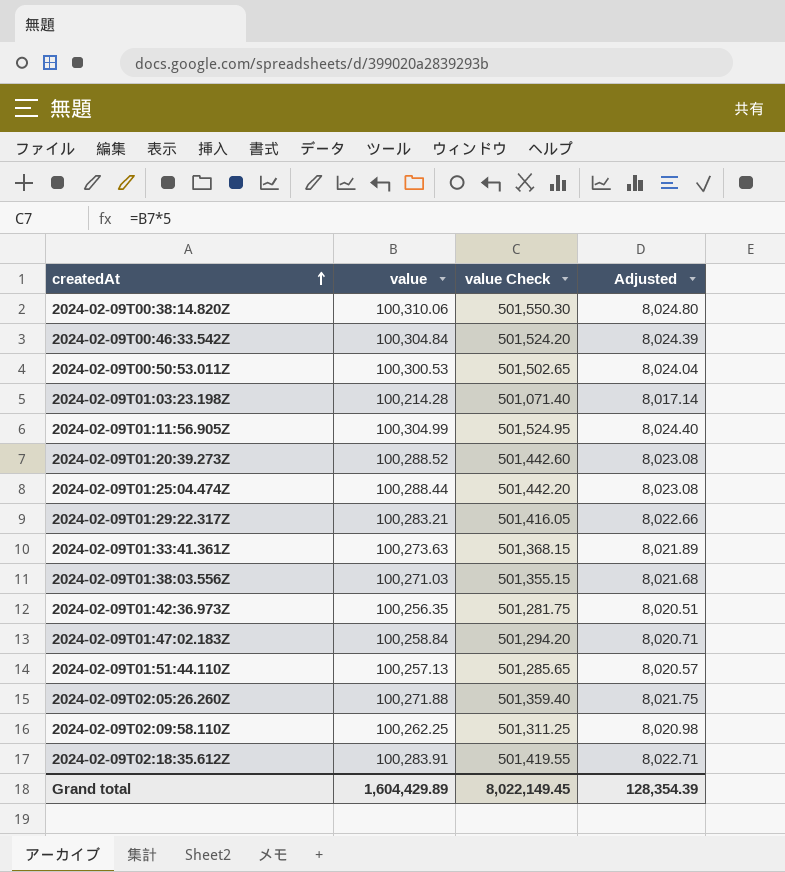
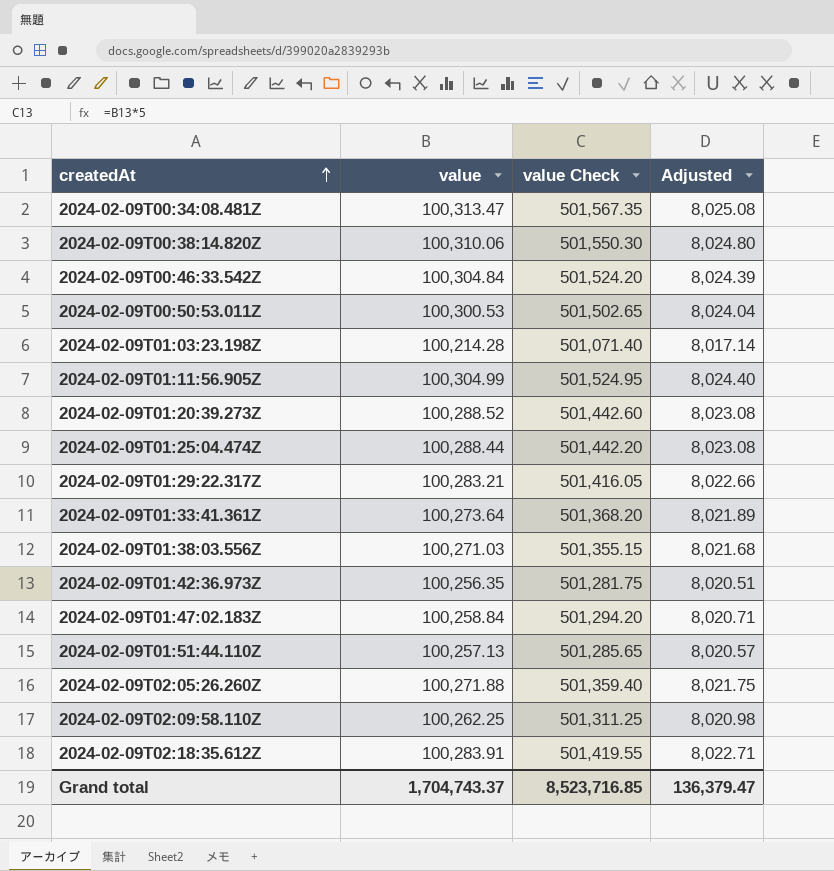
row 2024-02-09T00:34:08.481Z: none -> 100,313.47 | 501,567.35 | 8,025.08
2024-02-09T01:33:41.361Z | value: 100,273.63 -> 100,273.64
2024-02-09T01:33:41.361Z | value Check: 501,368.15 -> 501,368.20
Grand total | value: 1,604,429.89 -> 1,704,743.37
Grand total | value Check: 8,022,149.45 -> 8,523,716.85
Grand total | Adjusted: 128,354.39 -> 136,379.47

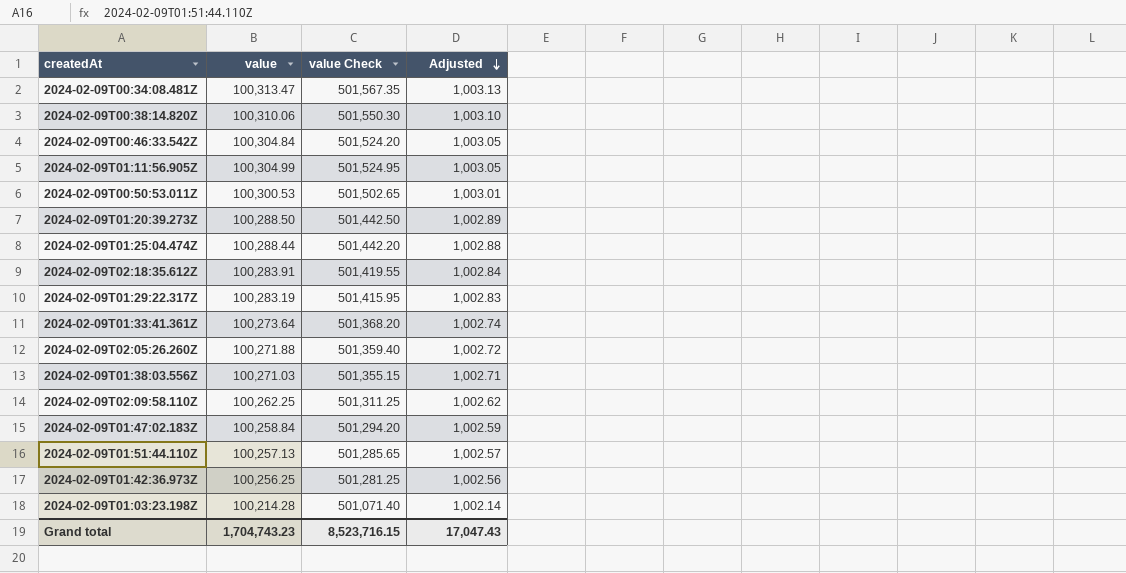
row order: createdAt ascending -> Adjusted descending
column Adjusted | formula: [value] * 0.08 -> [value] * 0.01
2024-02-09T01:20:39.273Z | value: 100,288.52 -> 100,288.50
2024-02-09T01:20:39.273Z | value Check: 501,442.60 -> 501,442.50
2024-02-09T01:29:22.317Z | value: 100,283.21 -> 100,283.19
2024-02-09T01:29:22.317Z | value Check: 501,416.05 -> 501,415.95
2024-02-09T01:42:36.973Z | value: 100,256.35 -> 100,256.25
2024-02-09T01:42:36.973Z | value Check: 501,281.75 -> 501,281.25
Grand total | value: 1,704,743.37 -> 1,704,743.23
Grand total | value Check: 8,523,716.85 -> 8,523,716.15
Grand total | Adjusted: 136,379.47 -> 17,047.43

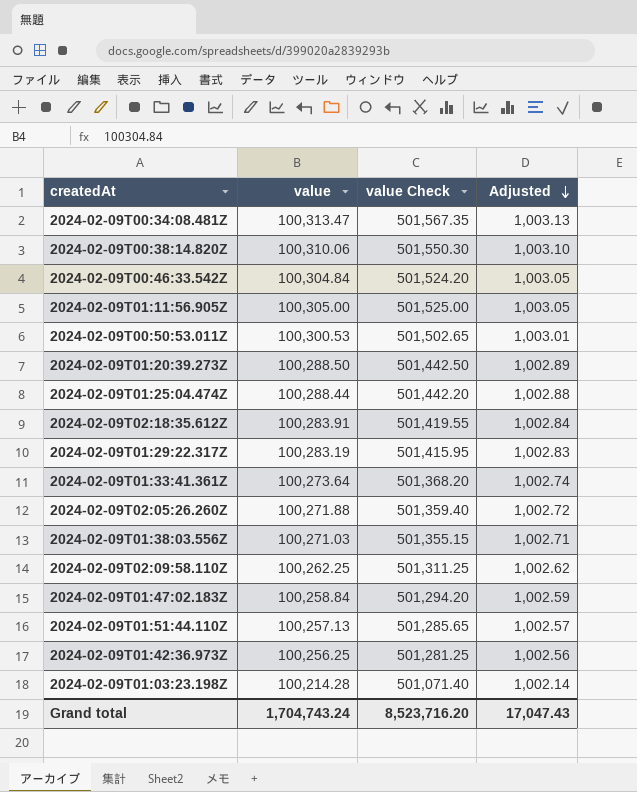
2024-02-09T01:11:56.905Z | value: 100,304.99 -> 100,305.00
2024-02-09T01:11:56.905Z | value Check: 501,524.95 -> 501,525.00
Grand total | value: 1,704,743.23 -> 1,704,743.24
Grand total | value Check: 8,523,716.15 -> 8,523,716.20

